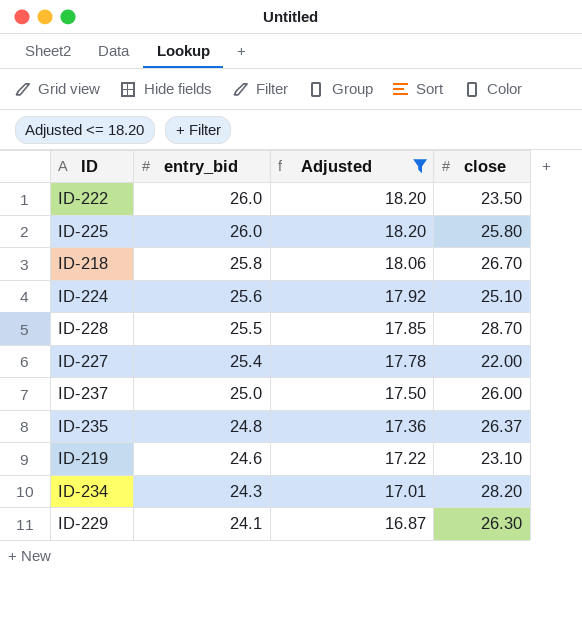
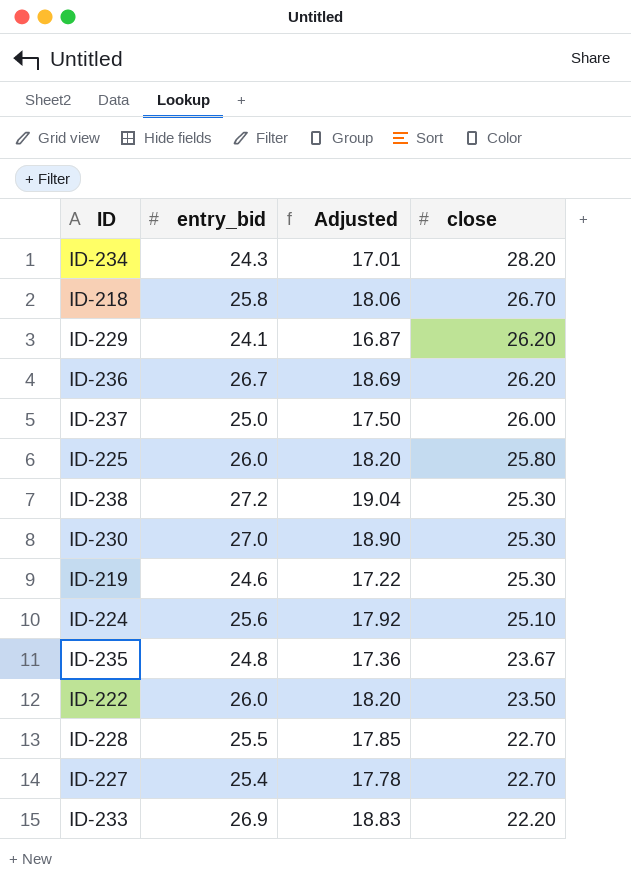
filter: Adjusted <= 18.20 -> none
row order: entry_bid descending -> close descending
ID-229 | close: 26.30 -> 26.20
ID-219 | close: 23.10 -> 25.30
ID-235 | close: 26.37 -> 23.67
ID-228 | close: 28.70 -> 22.70
ID-227 | close: 22.00 -> 22.70

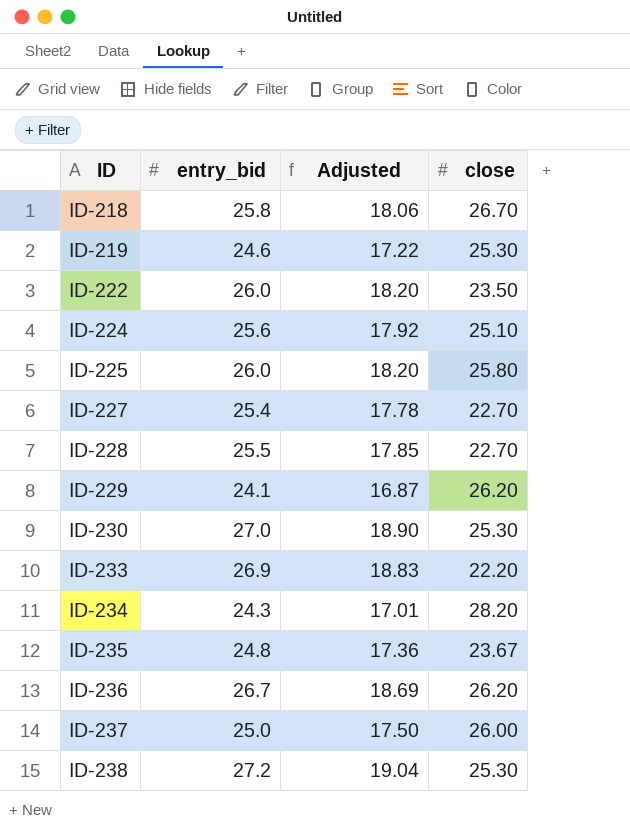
row order: close descending -> ID ascending

